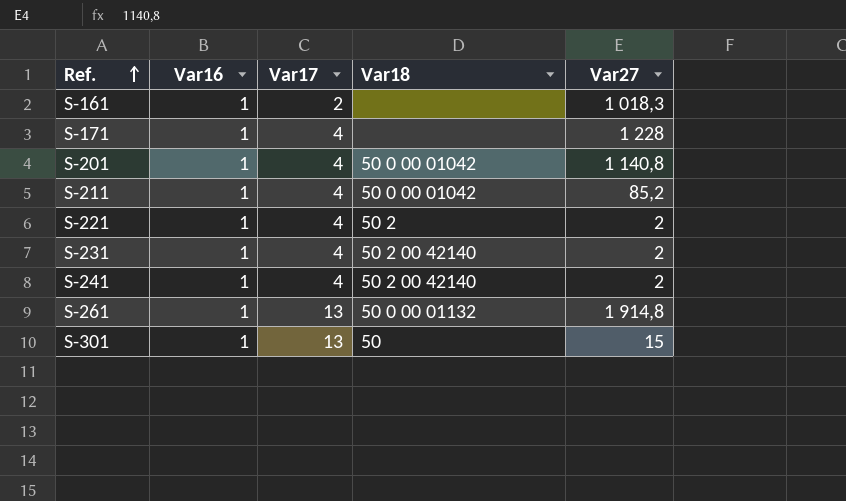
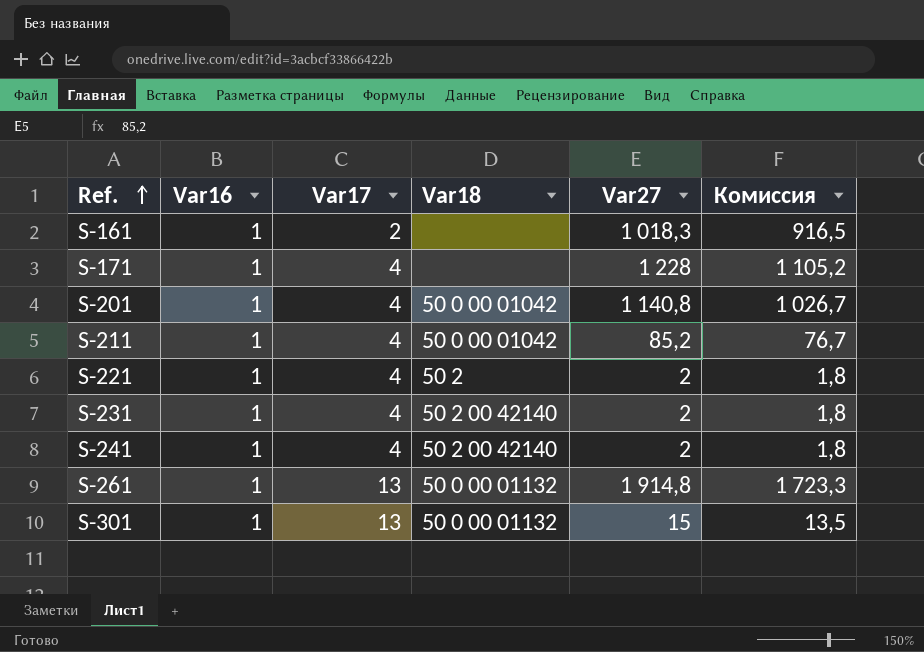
column Комиссия | formula: none -> [Var27] * 0,9
S-301 | Var18: 50 -> 50 0 00 01132

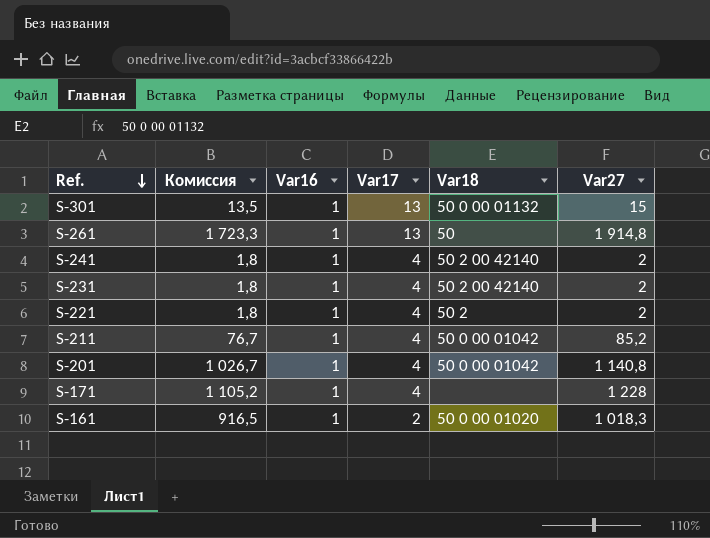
row order: Ref. ascending -> Ref. descending
column Комиссия | position: 6 -> 2
S-261 | Var18: 50 0 00 01132 -> 50
S-161 | Var18: none -> 50 0 00 01020

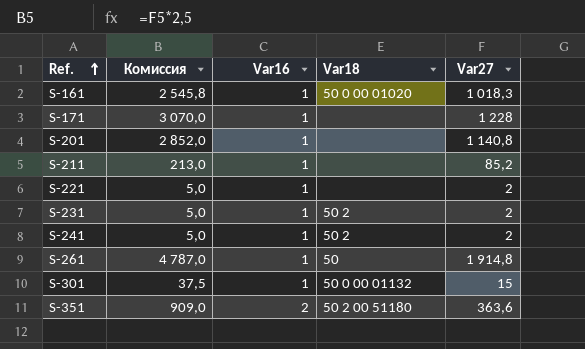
row order: Ref. descending -> Ref. ascending
column Var17 | position: 4 -> none
column Комиссия | formula: [Var27] * 0,9 -> [Var27] * 2,5
S-201 | Var18: 50 0 00 01042 -> none
S-211 | Var18: 50 0 00 01042 -> none
S-221 | Var18: 50 2 -> none
S-231 | Var18: 50 2 00 42140 -> 50 2
S-241 | Var18: 50 2 00 42140 -> 50 2
row S-351: none -> 909,0 | 2 | 50 2 00 51180 | 363,6

